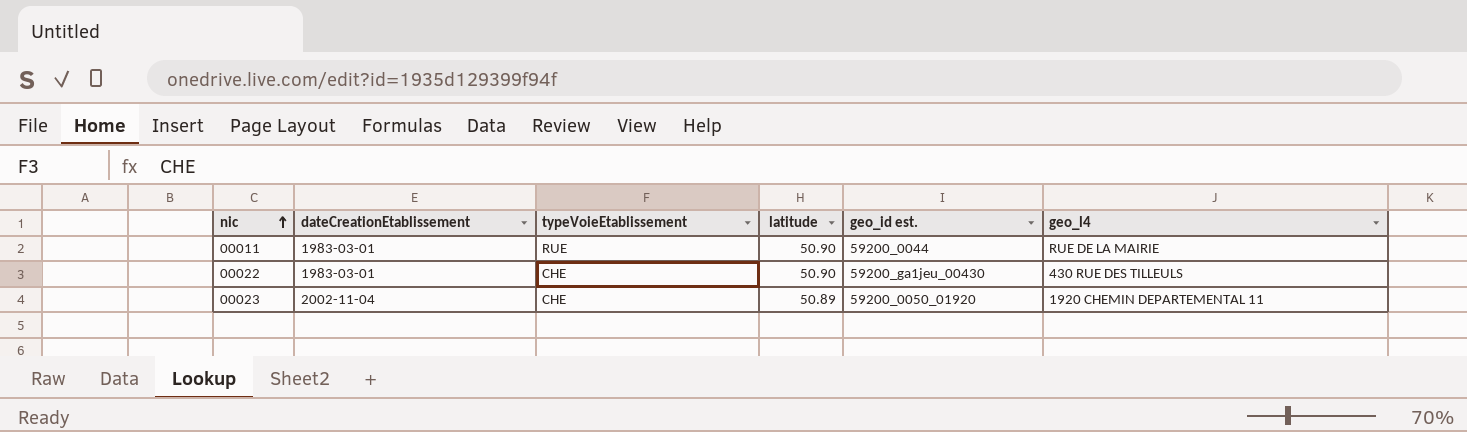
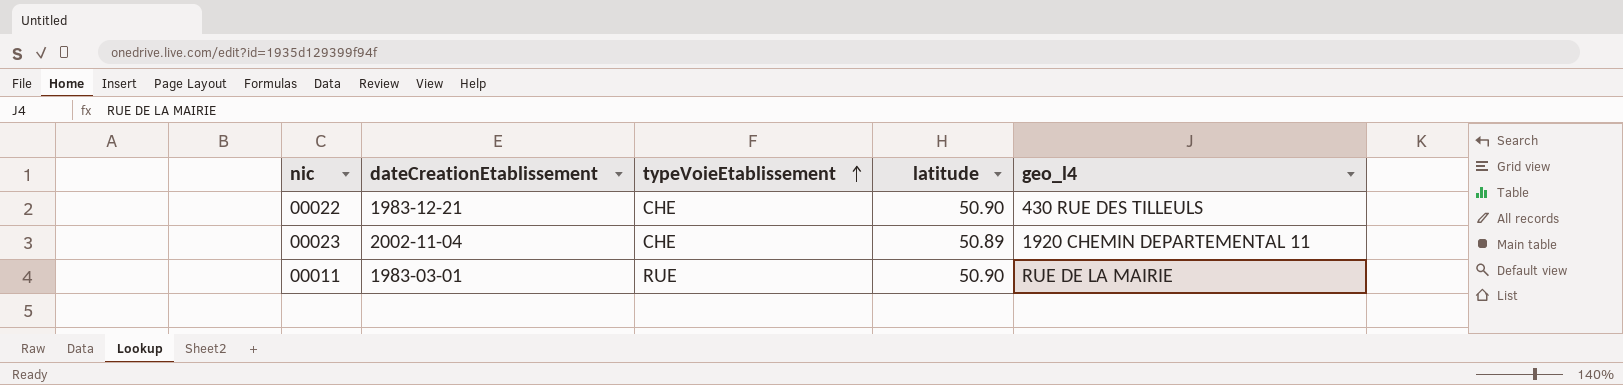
row order: nic ascending -> typeVoieEtablissement ascending
column geo_id est. | position: 5 -> none
00022 | dateCreationEtablissement: 1983-03-01 -> 1983-12-21

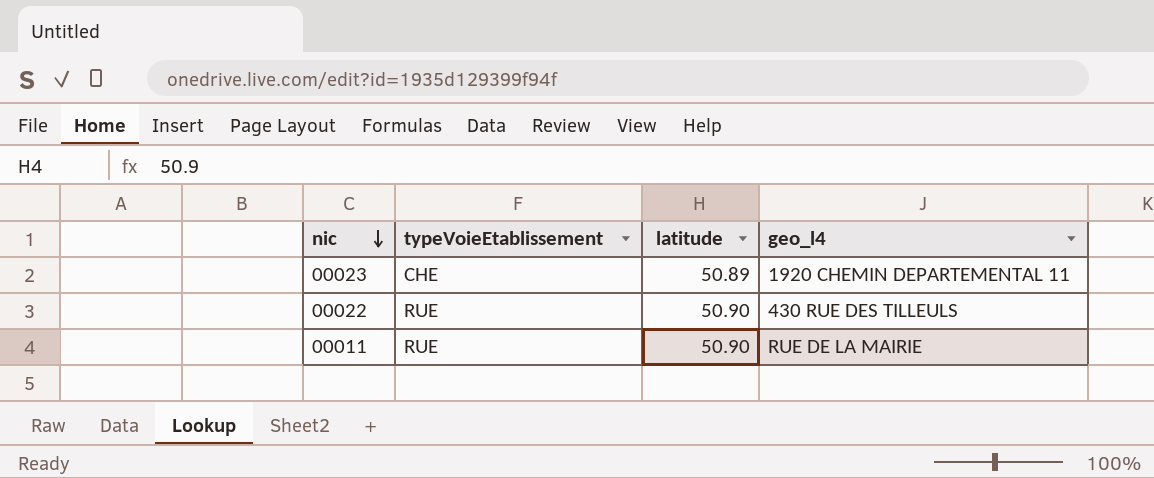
row order: typeVoieEtablissement ascending -> nic descending
column dateCreationEtablissement | position: 2 -> none
00022 | typeVoieEtablissement: CHE -> RUE

